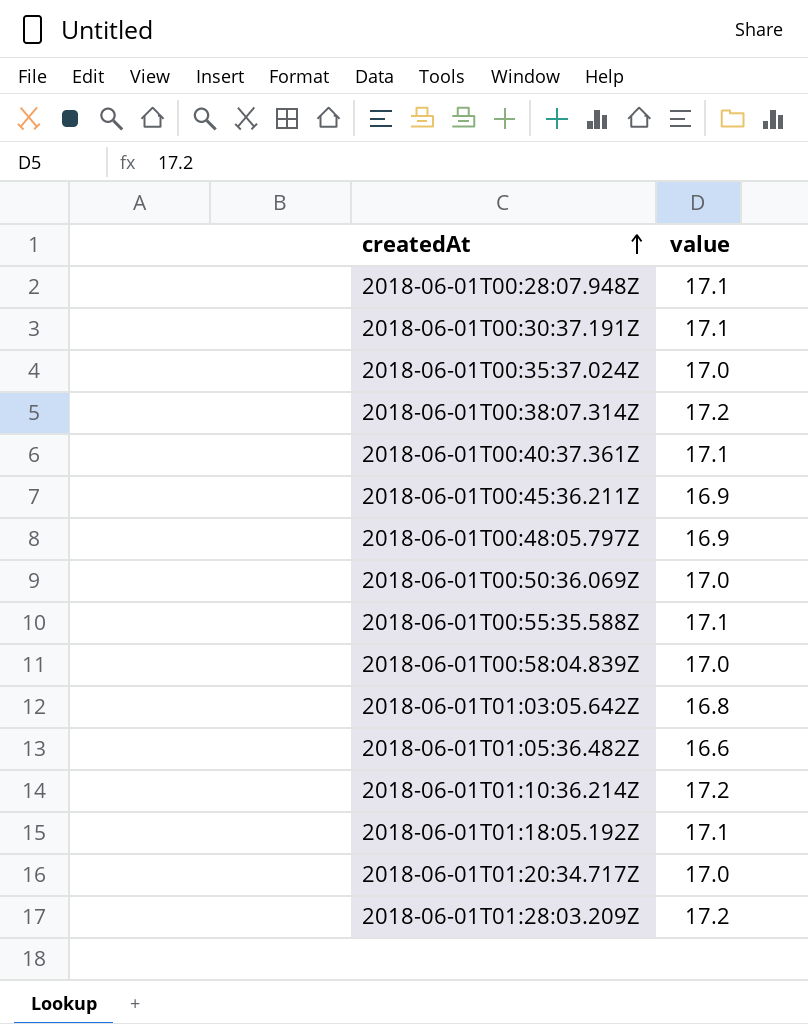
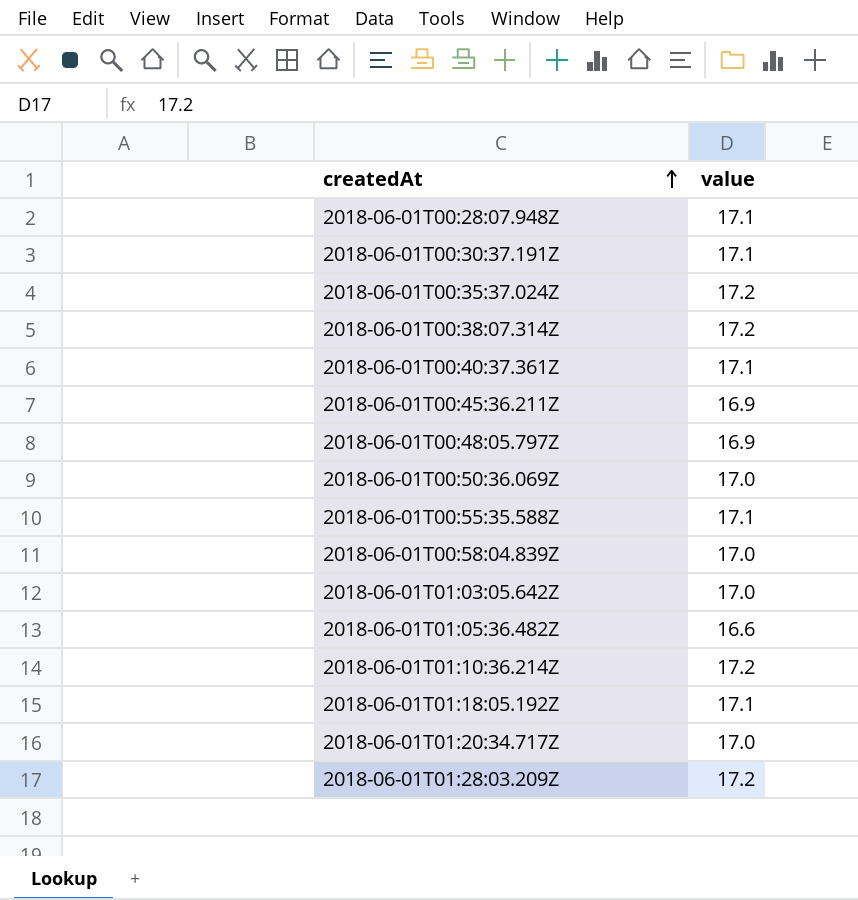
2018-06-01T00:35:37.024Z | value: 17.0 -> 17.2
2018-06-01T01:03:05.642Z | value: 16.8 -> 17.0

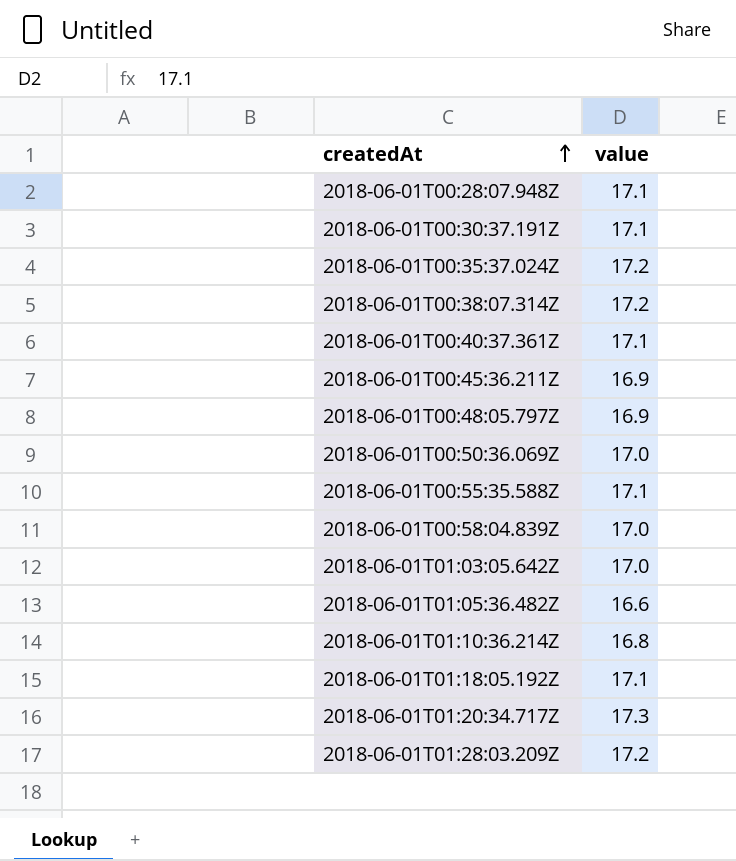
2018-06-01T01:10:36.214Z | value: 17.2 -> 16.8
2018-06-01T01:20:34.717Z | value: 17.0 -> 17.3

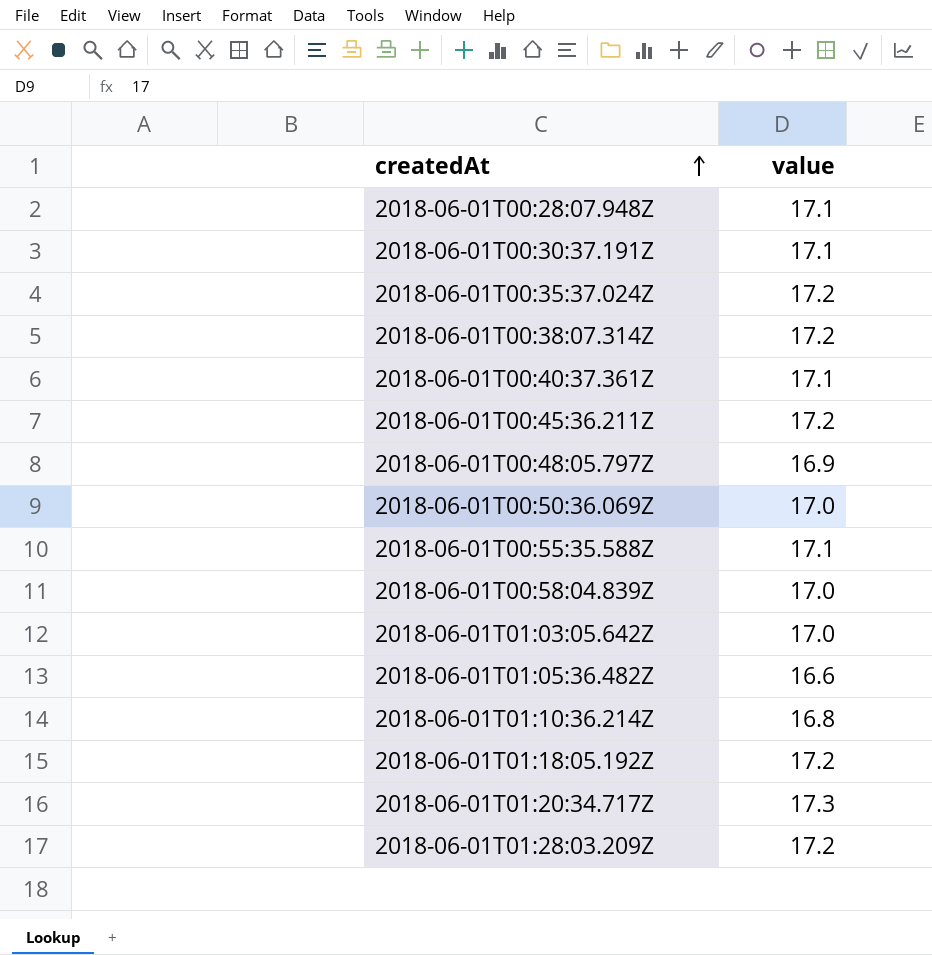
2018-06-01T00:45:36.211Z | value: 16.9 -> 17.2
2018-06-01T01:18:05.192Z | value: 17.1 -> 17.2

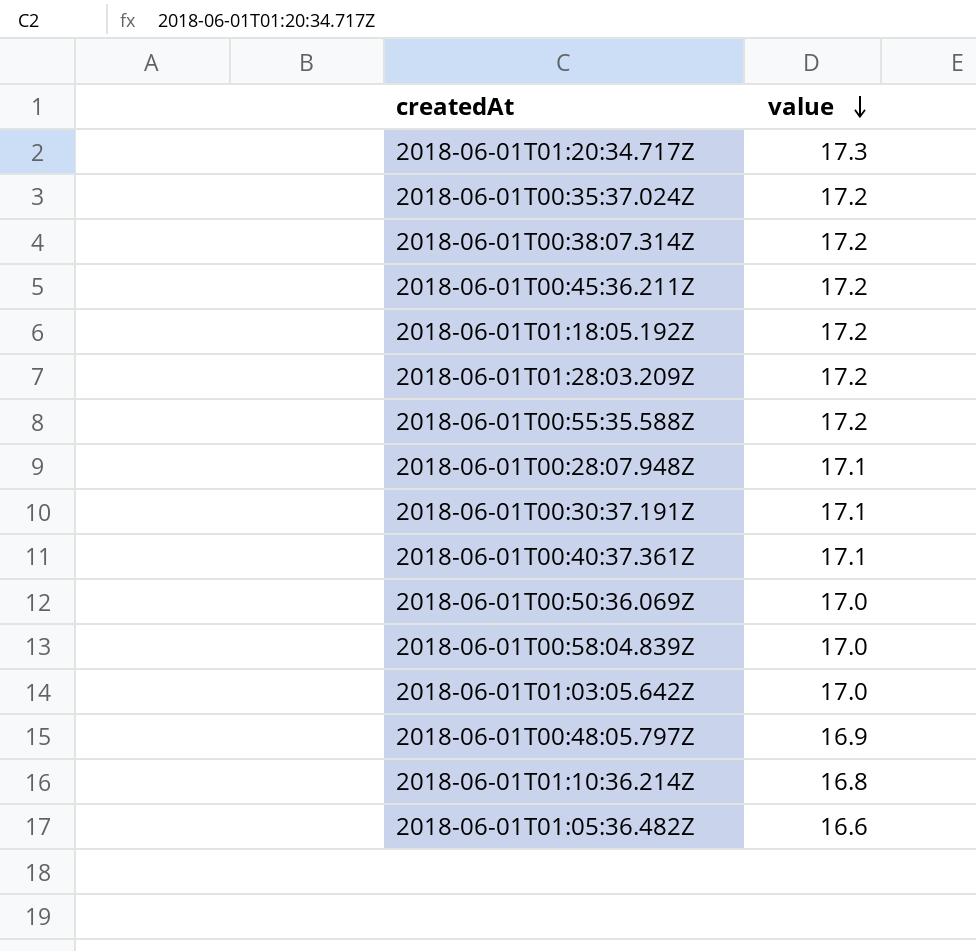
row order: createdAt ascending -> value descending
2018-06-01T00:55:35.588Z | value: 17.1 -> 17.2

